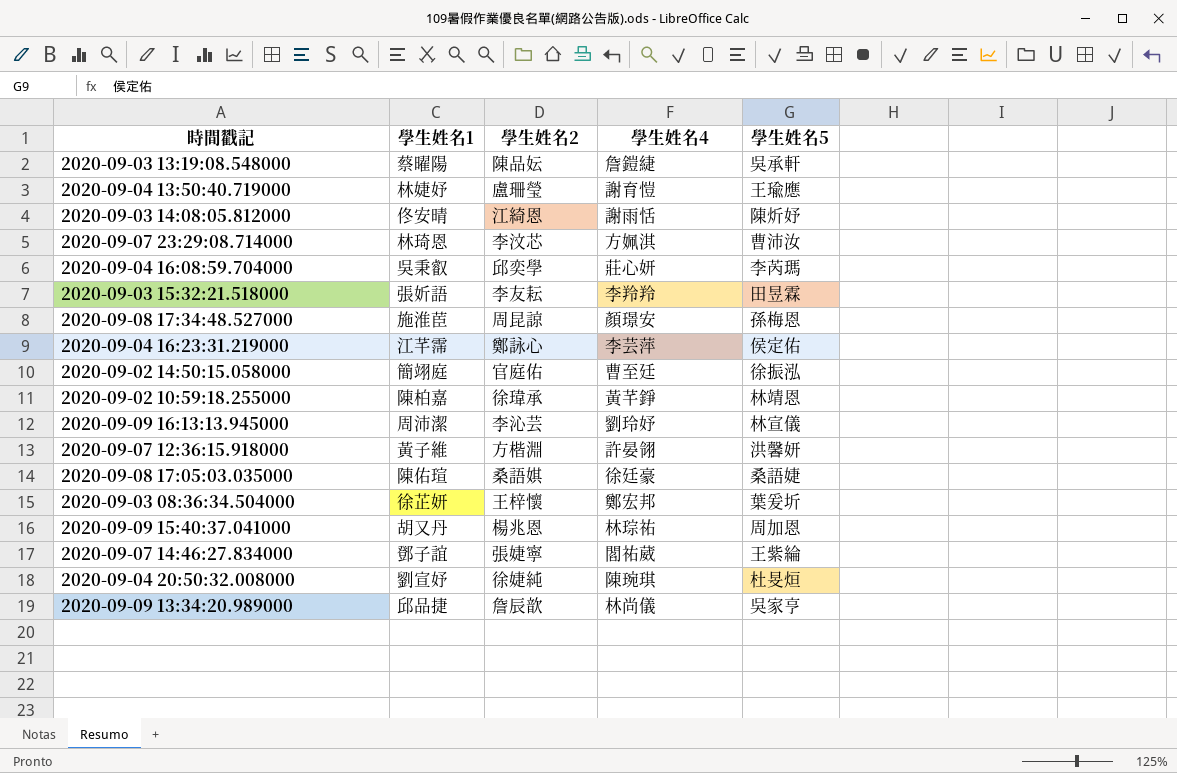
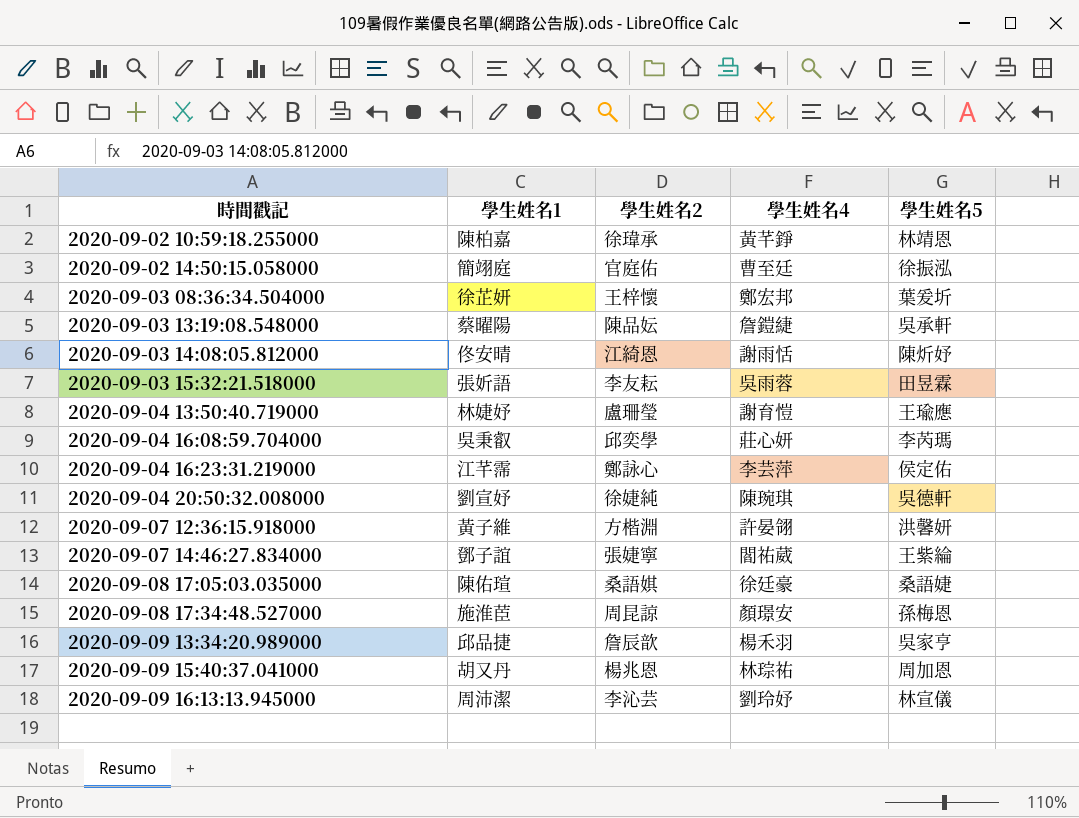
row order: none -> 時間戳記 ascending
row 2020-09-07 23:29:08.714000: 林琦恩 | 李汶芯 | 方姵淇 | 曹沛汝 -> none
2020-09-03 15:32:21.518000 | 學生姓名4: 李羚羚 -> 吳雨蓉
2020-09-04 20:50:32.008000 | 學生姓名5: 杜旻烜 -> 吳德軒
2020-09-09 13:34:20.989000 | 學生姓名4: 林尚儀 -> 楊禾羽

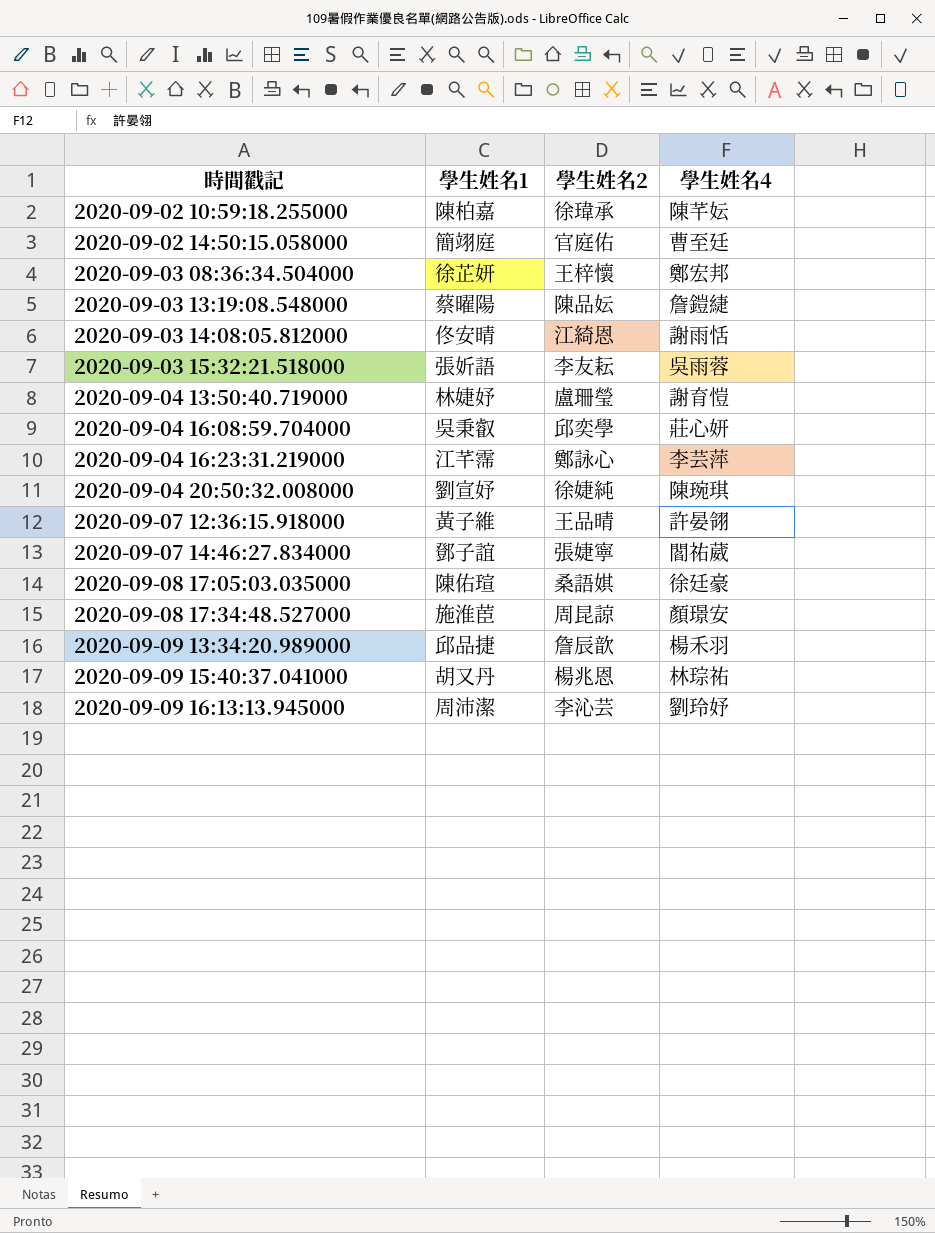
column 學生姓名5 | position: 5 -> none
2020-09-02 10:59:18.255000 | 學生姓名4: 黃芊錚 -> 陳芊妘
2020-09-07 12:36:15.918000 | 學生姓名2: 方楷淵 -> 王品晴

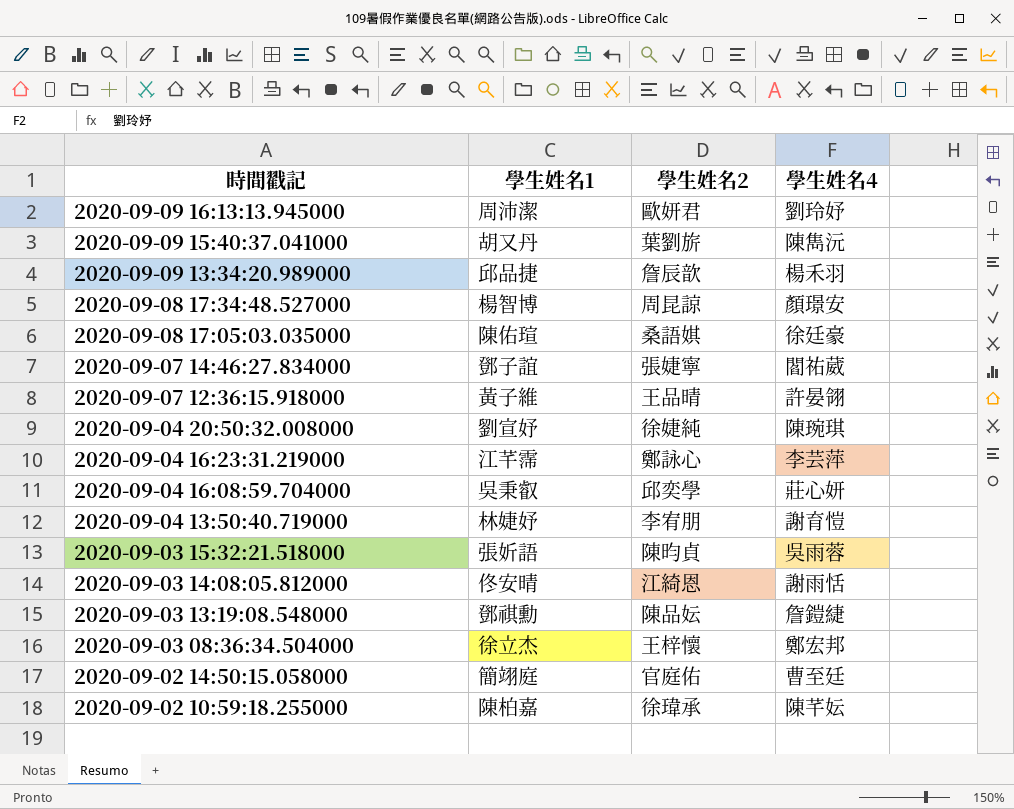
row order: 時間戳記 ascending -> 時間戳記 descending
2020-09-09 16:13:13.945000 | 學生姓名2: 李沁芸 -> 歐妍君
2020-09-09 15:40:37.041000 | 學生姓名2: 楊兆恩 -> 葉劉旂
2020-09-09 15:40:37.041000 | 學生姓名4: 林琮祐 -> 陳雋沅
2020-09-08 17:34:48.527000 | 學生姓名1: 施淮茞 -> 楊智博
2020-09-04 13:50:40.719000 | 學生姓名2: 盧珊瑩 -> 李宥朋
2020-09-03 15:32:21.518000 | 學生姓名2: 李友耘 -> 陳昀貞
2020-09-03 13:19:08.548000 | 學生姓名1: 蔡曜陽 -> 鄧祺勳
2020-09-03 08:36:34.504000 | 學生姓名1: 徐芷妍 -> 徐立杰

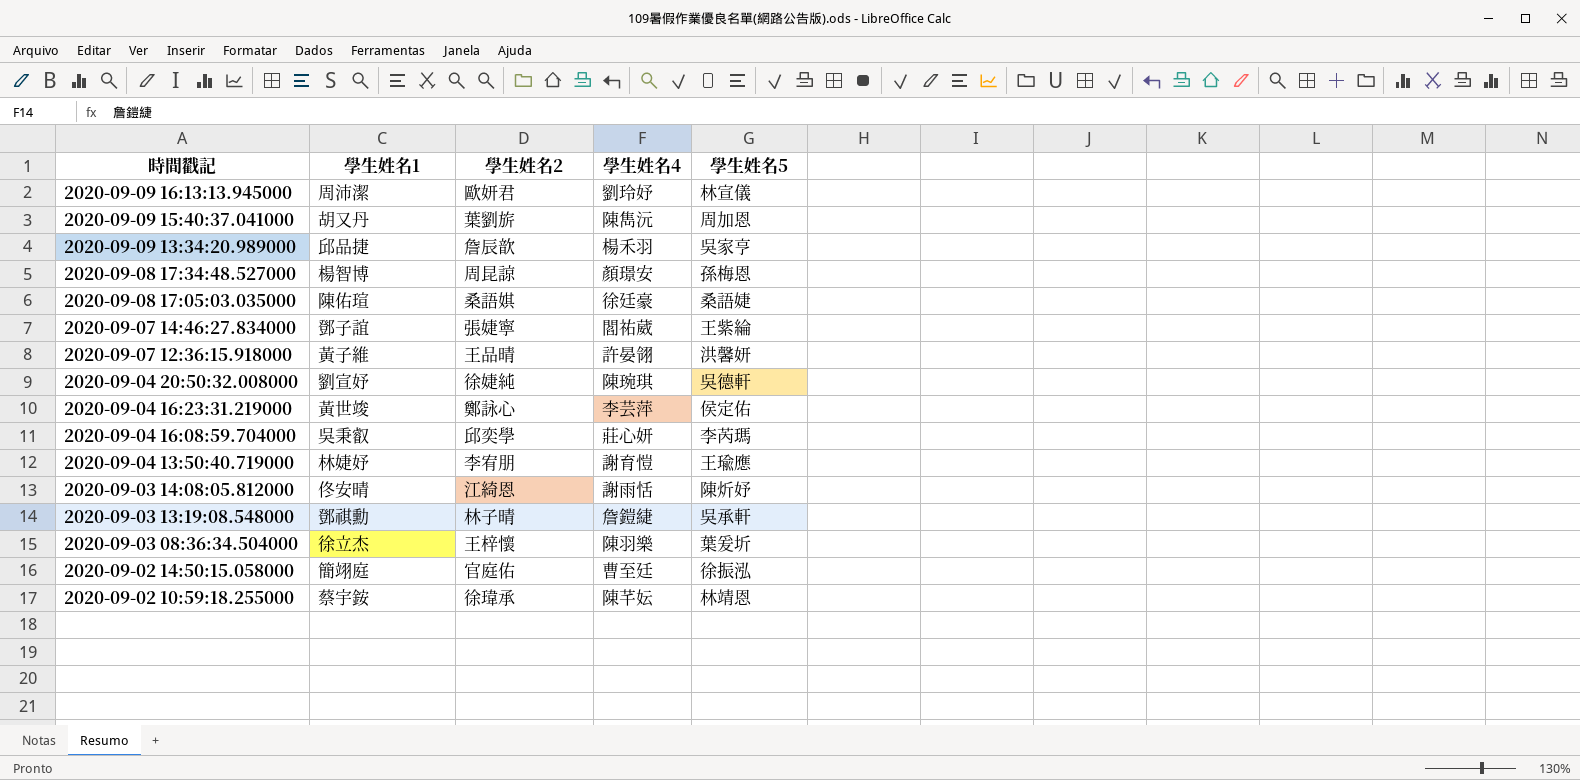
column 學生姓名5 | position: none -> 5
row 2020-09-03 15:32:21.518000: 張妡語 | 陳昀貞 | 吳雨蓉 -> none
2020-09-04 16:23:31.219000 | 學生姓名1: 江芊霈 -> 黃世竣
2020-09-03 13:19:08.548000 | 學生姓名2: 陳品妘 -> 林子晴
2020-09-03 08:36:34.504000 | 學生姓名4: 鄭宏邦 -> 陳羽樂
2020-09-02 10:59:18.255000 | 學生姓名1: 陳柏嘉 -> 蔡宇銨

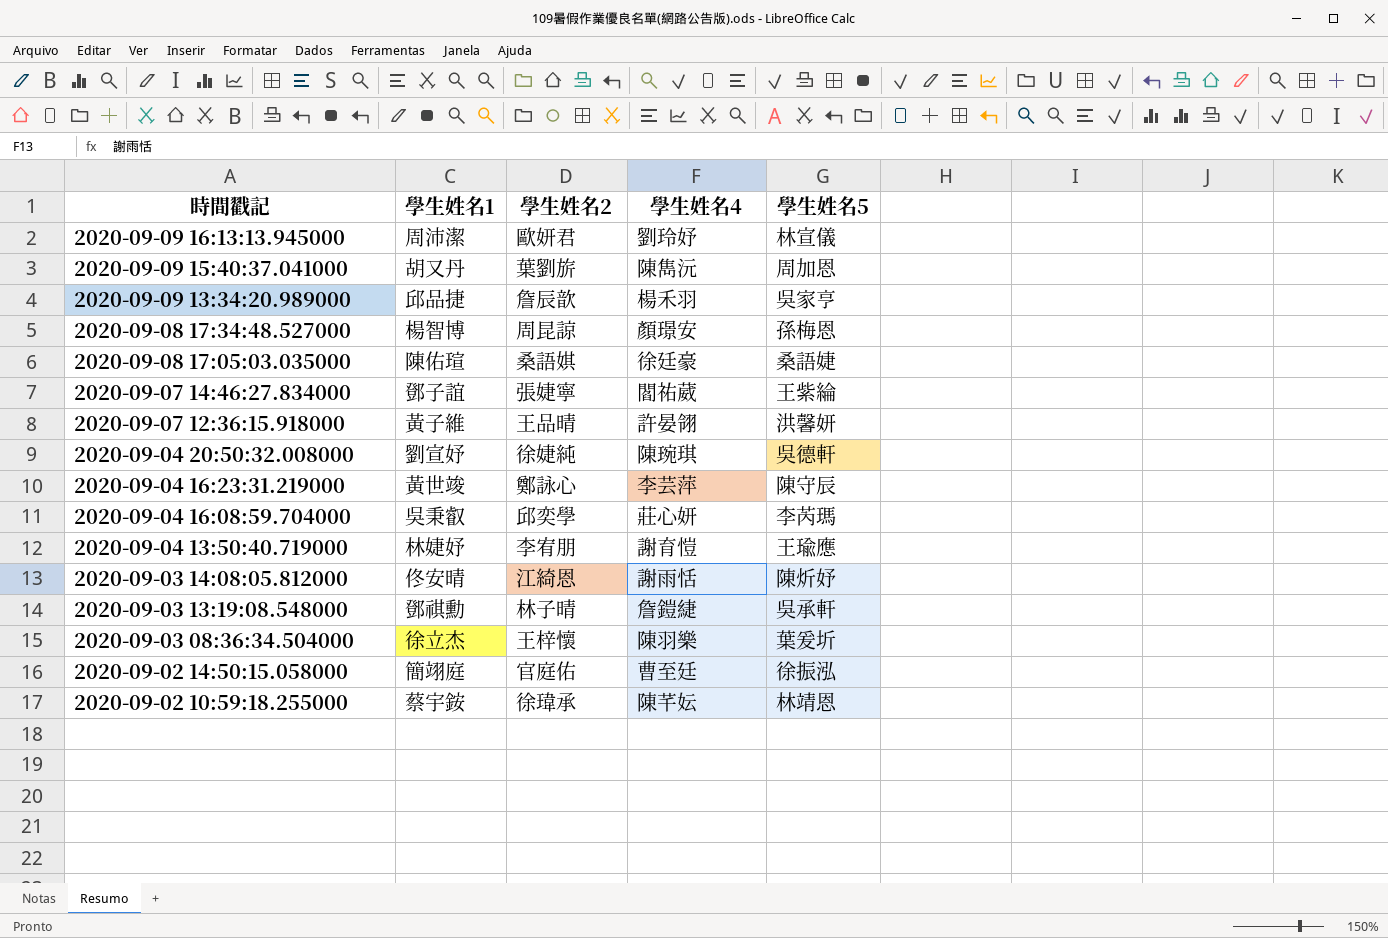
2020-09-04 16:23:31.219000 | 學生姓名5: 侯定佑 -> 陳守辰

